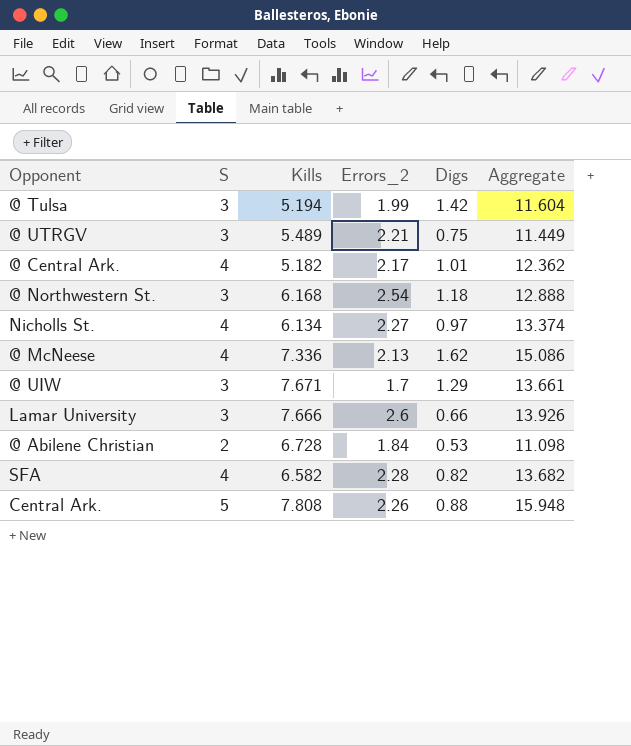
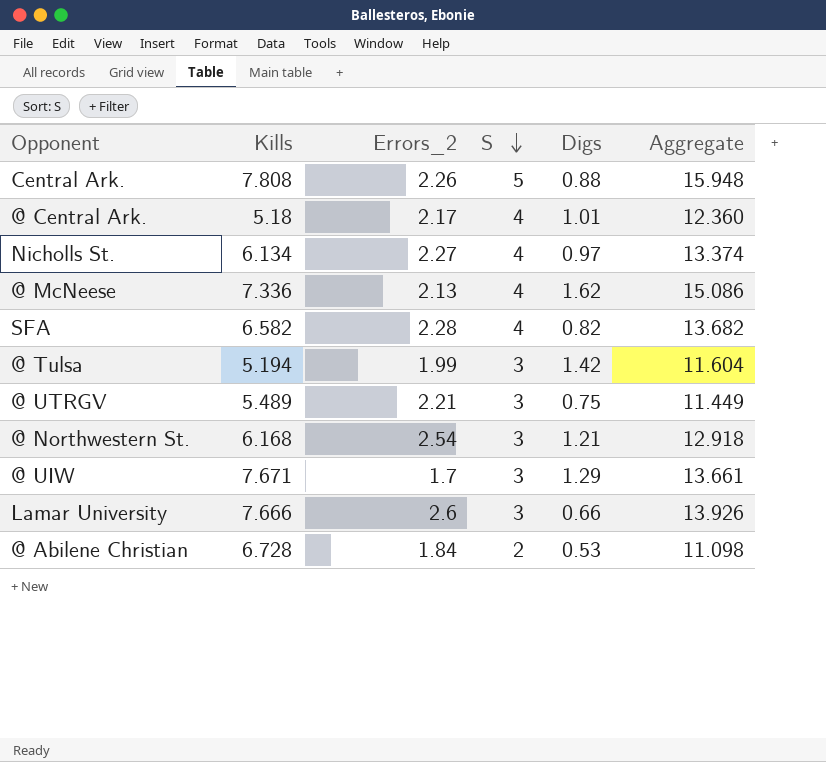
row order: none -> S descending
column S | position: 2 -> 4
@ Central Ark. | Kills: 5.182 -> 5.18
@ Central Ark. | Aggregate: 12.362 -> 12.360
@ Northwestern St. | Digs: 1.18 -> 1.21
@ Northwestern St. | Aggregate: 12.888 -> 12.918

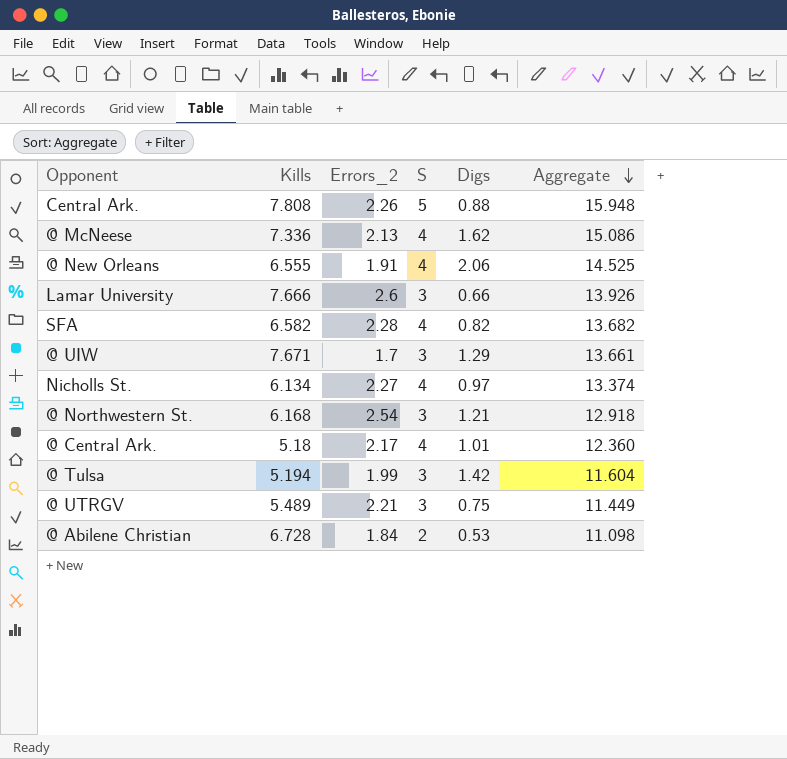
row order: S descending -> Aggregate descending
row @ New Orleans: none -> 6.555 | 1.91 | 4 | 2.06 | 14.525

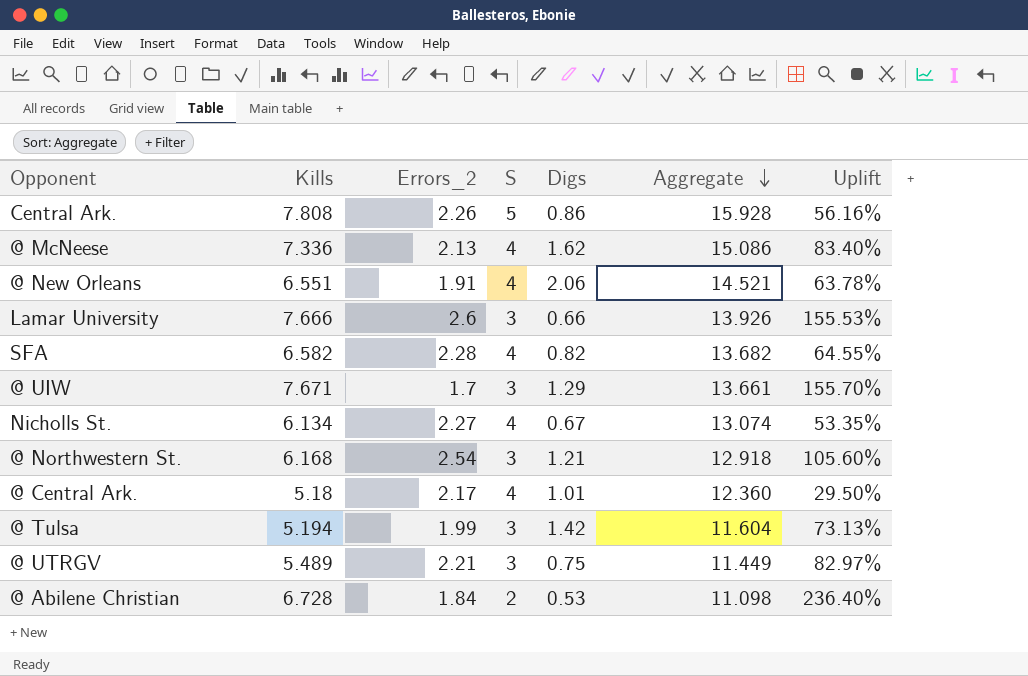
column Uplift | formula: none -> ([Kills] - [S]) / [S]
Central Ark. | Digs: 0.88 -> 0.86
Central Ark. | Aggregate: 15.948 -> 15.928
@ New Orleans | Kills: 6.555 -> 6.551
@ New Orleans | Aggregate: 14.525 -> 14.521
Nicholls St. | Digs: 0.97 -> 0.67
Nicholls St. | Aggregate: 13.374 -> 13.074

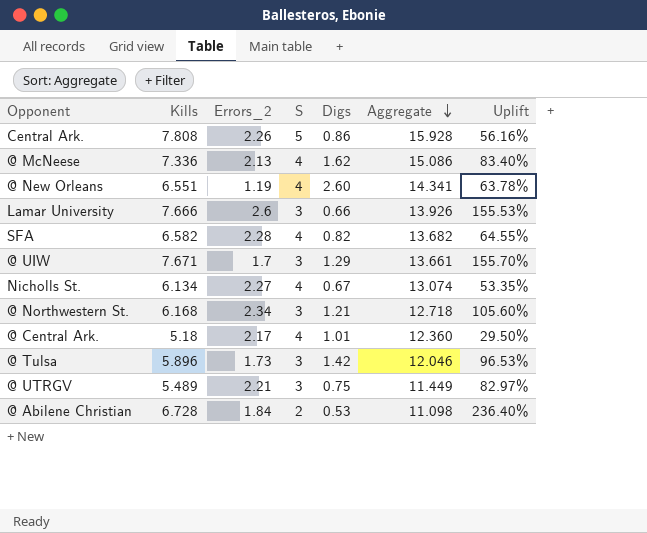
@ New Orleans | Errors_2: 1.91 -> 1.19
@ New Orleans | Digs: 2.06 -> 2.60
@ New Orleans | Aggregate: 14.521 -> 14.341
@ Northwestern St. | Errors_2: 2.54 -> 2.34
@ Northwestern St. | Aggregate: 12.918 -> 12.718
@ Tulsa | Kills: 5.194 -> 5.896
@ Tulsa | Errors_2: 1.99 -> 1.73
@ Tulsa | Aggregate: 11.604 -> 12.046
@ Tulsa | Uplift: 73.13% -> 96.53%

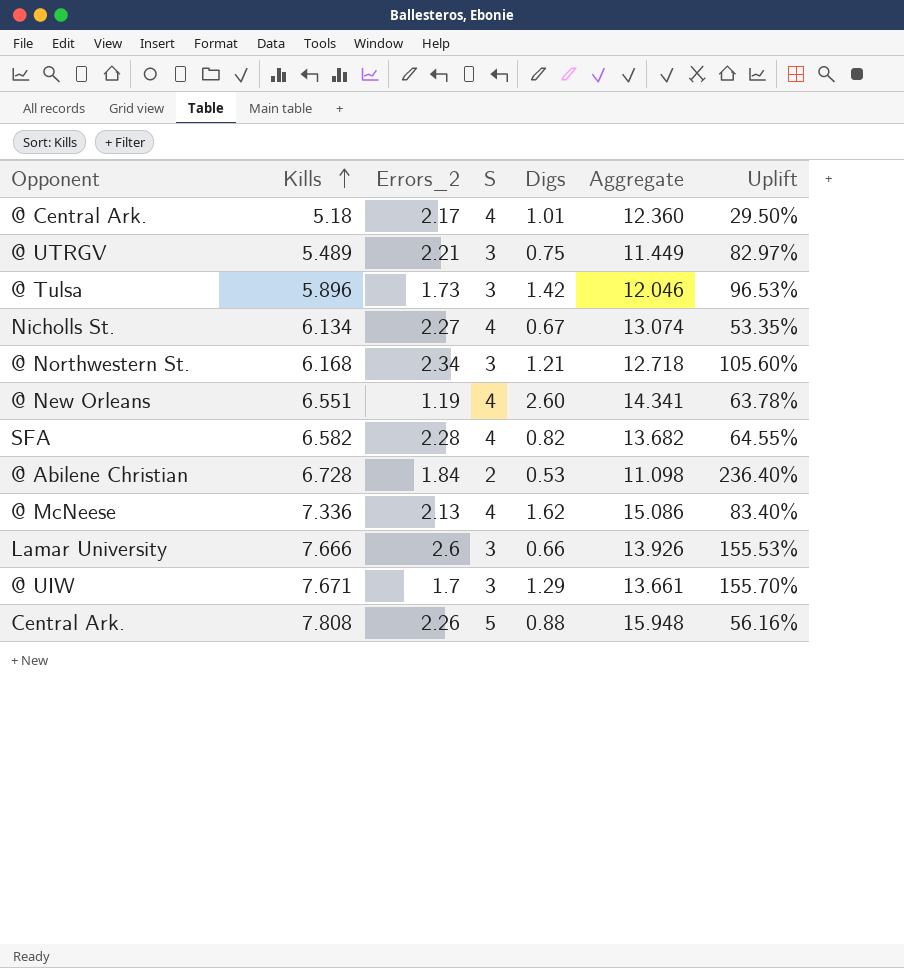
row order: Aggregate descending -> Kills ascending
Central Ark. | Digs: 0.86 -> 0.88
Central Ark. | Aggregate: 15.928 -> 15.948

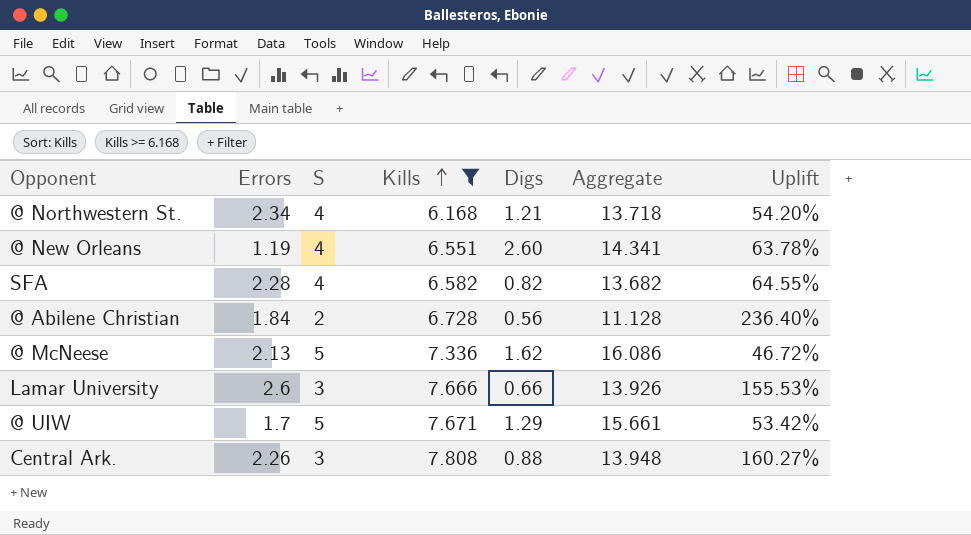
filter: none -> Kills >= 6.168
column name: Errors_2 -> Errors
column Kills | position: 2 -> 4
@ Northwestern St. | S: 3 -> 4
@ Northwestern St. | Aggregate: 12.718 -> 13.718
@ Northwestern St. | Uplift: 105.60% -> 54.20%
@ Abilene Christian | Digs: 0.53 -> 0.56
@ Abilene Christian | Aggregate: 11.098 -> 11.128
@ McNeese | S: 4 -> 5
@ McNeese | Aggregate: 15.086 -> 16.086
@ McNeese | Uplift: 83.40% -> 46.72%
@ UIW | S: 3 -> 5
@ UIW | Aggregate: 13.661 -> 15.661
@ UIW | Uplift: 155.70% -> 53.42%
Central Ark. | S: 5 -> 3
Central Ark. | Aggregate: 15.948 -> 13.948
Central Ark. | Uplift: 56.16% -> 160.27%

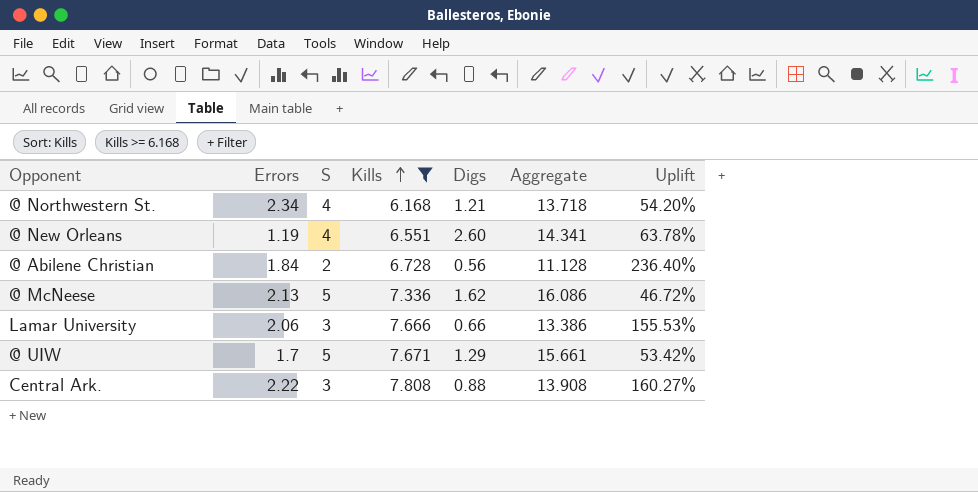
row SFA: 2.28 | 4 | 6.582 | 0.82 | 13.682 | 64.55% -> none
Lamar University | Errors: 2.6 -> 2.06
Lamar University | Aggregate: 13.926 -> 13.386
Central Ark. | Errors: 2.26 -> 2.22
Central Ark. | Aggregate: 13.948 -> 13.908

